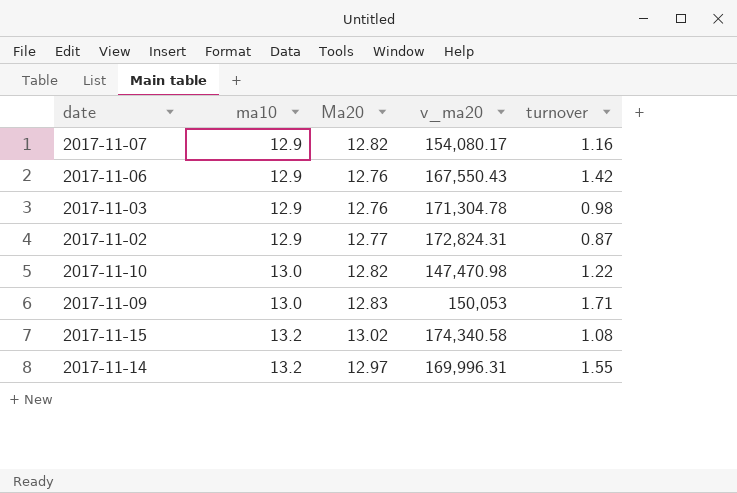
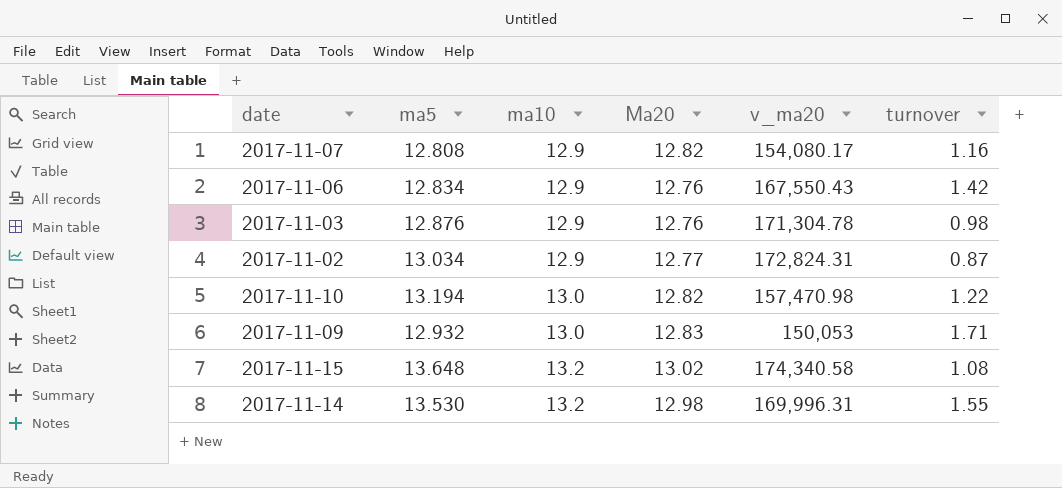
column ma5 | position: none -> 2
2017-11-10 | v_ma20: 147,470.98 -> 157,470.98
2017-11-14 | Ma20: 12.97 -> 12.98

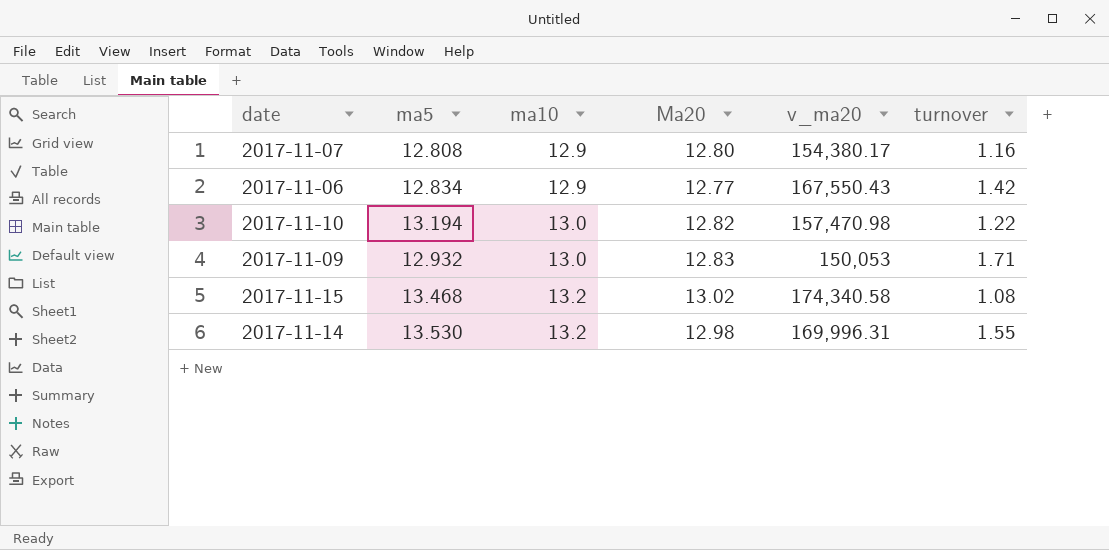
row 2017-11-03: 12.876 | 12.9 | 12.76 | 171,304.78 | 0.98 -> none
row 2017-11-02: 13.034 | 12.9 | 12.77 | 172,824.31 | 0.87 -> none
2017-11-07 | Ma20: 12.82 -> 12.80
2017-11-07 | v_ma20: 154,080.17 -> 154,380.17
2017-11-06 | Ma20: 12.76 -> 12.77
2017-11-15 | ma5: 13.648 -> 13.468

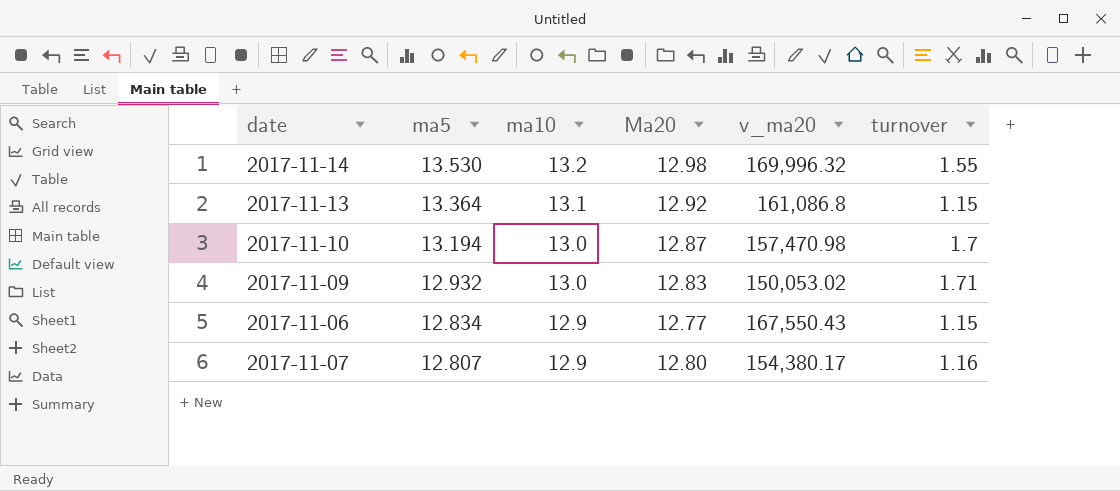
row order: ma10 ascending -> ma5 descending
row 2017-11-15: 13.468 | 13.2 | 13.02 | 174,340.58 | 1.08 -> none
2017-11-14 | v_ma20: 169,996.31 -> 169,996.32
row 2017-11-13: none -> 13.364 | 13.1 | 12.92 | 161,086.8 | 1.15
2017-11-10 | Ma20: 12.82 -> 12.87
2017-11-10 | turnover: 1.22 -> 1.7
2017-11-09 | v_ma20: 150,053 -> 150,053.02
2017-11-06 | turnover: 1.42 -> 1.15
2017-11-07 | ma5: 12.808 -> 12.807

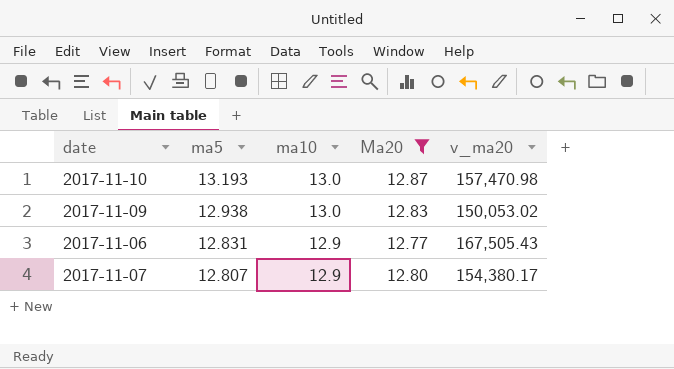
filter: none -> Ma20 <= 12.87
column turnover | position: 6 -> none
2017-11-10 | ma5: 13.194 -> 13.193
2017-11-09 | ma5: 12.932 -> 12.938
2017-11-06 | ma5: 12.834 -> 12.831
2017-11-06 | v_ma20: 167,550.43 -> 167,505.43

